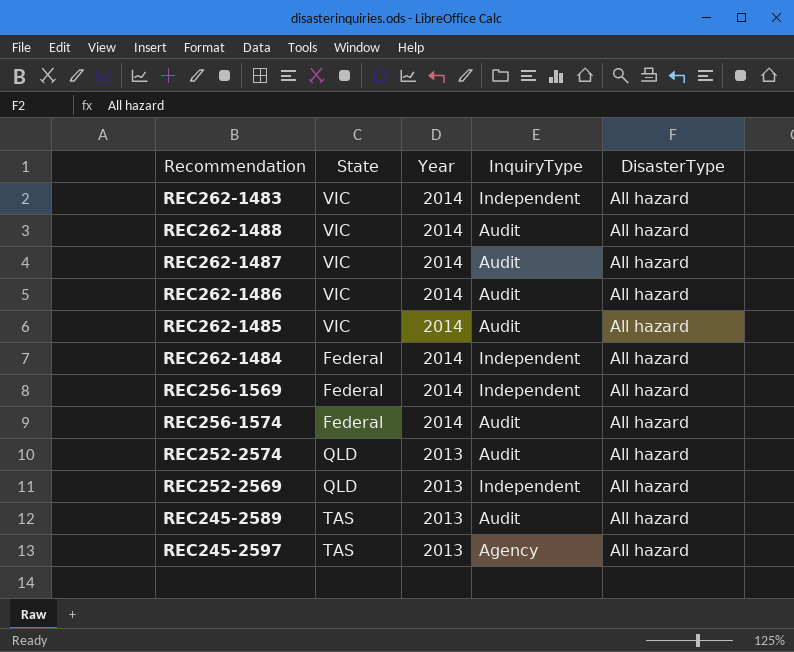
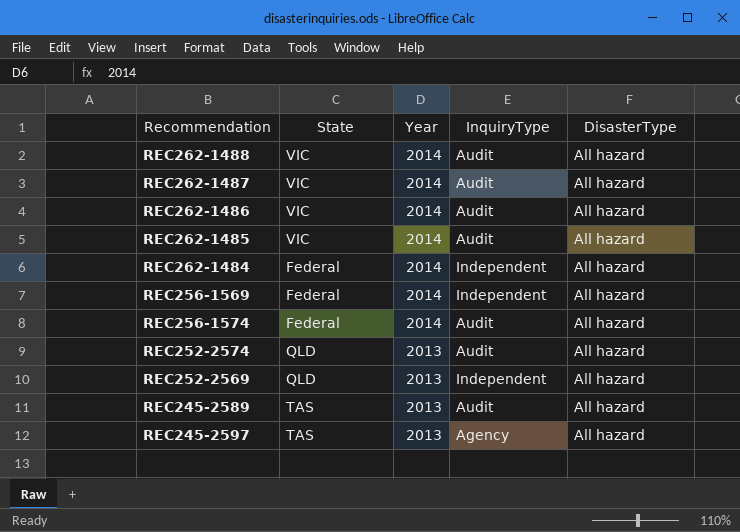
row REC262-1483: VIC | 2014 | Independent | All hazard -> none

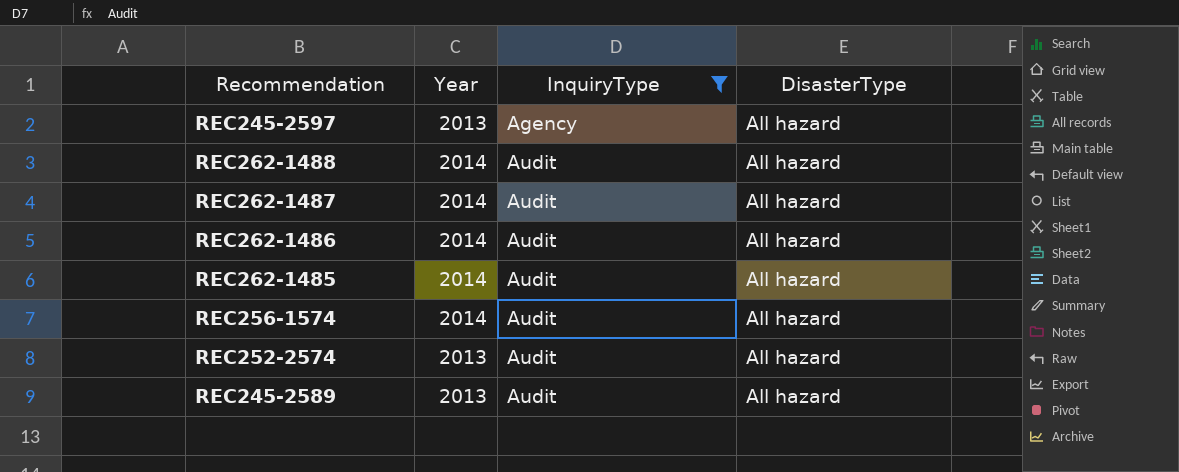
filter: none -> InquiryType != Independent
row order: Year descending -> InquiryType ascending
column State | position: 2 -> none

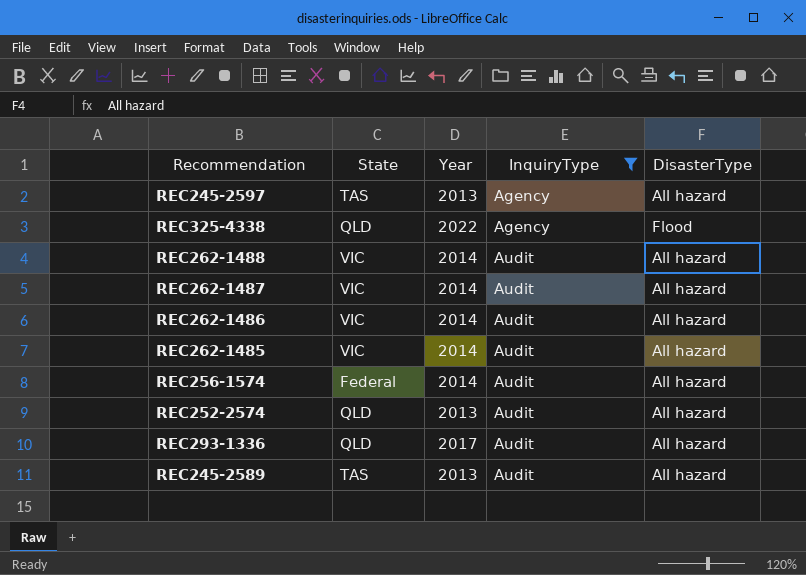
column State | position: none -> 2
row REC325-4338: none -> QLD | 2022 | Agency | Flood
row REC293-1336: none -> QLD | 2017 | Audit | All hazard

